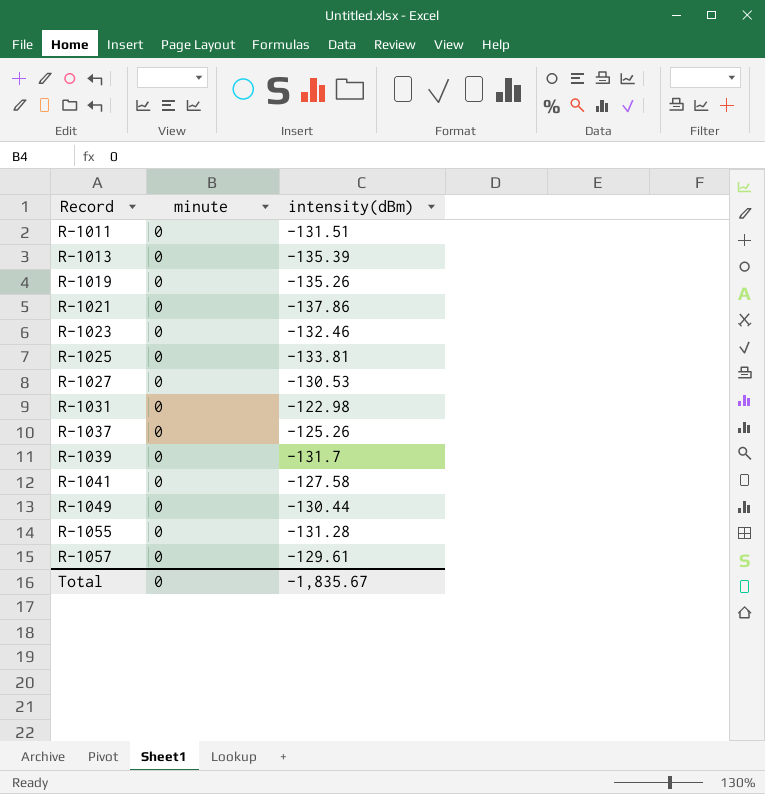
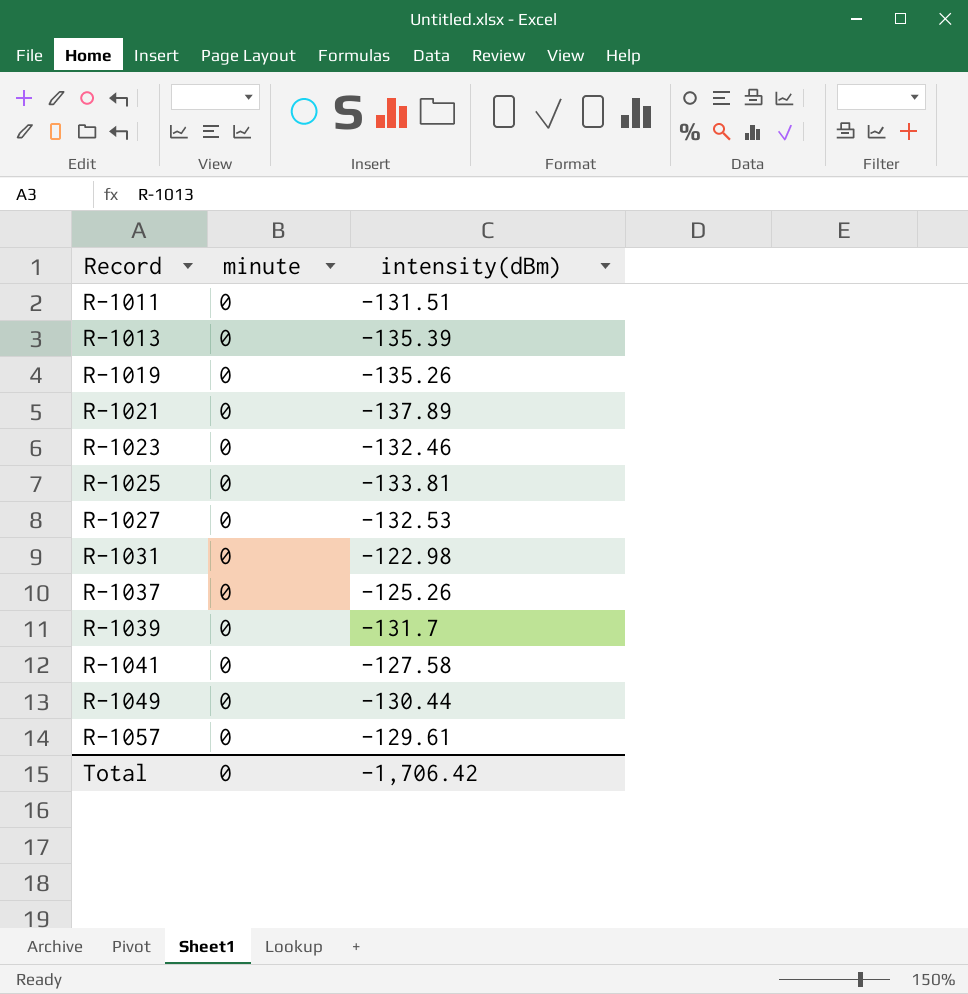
row R-1055: 0 | -131.28 -> none
R-1021 | intensity(dBm): -137.86 -> -137.89
R-1027 | intensity(dBm): -130.53 -> -132.53
Total | intensity(dBm): -1,835.67 -> -1,706.42

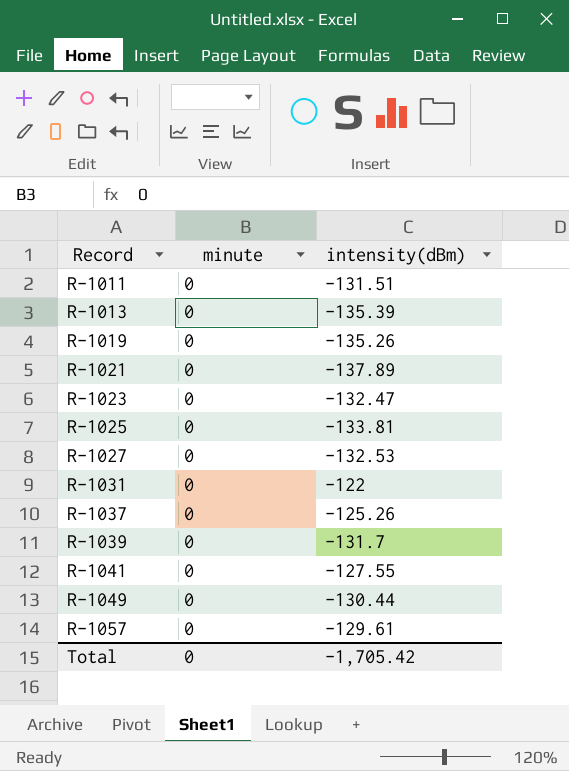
R-1023 | intensity(dBm): -132.46 -> -132.47
R-1031 | intensity(dBm): -122.98 -> -122
R-1041 | intensity(dBm): -127.58 -> -127.55
Total | intensity(dBm): -1,706.42 -> -1,705.42

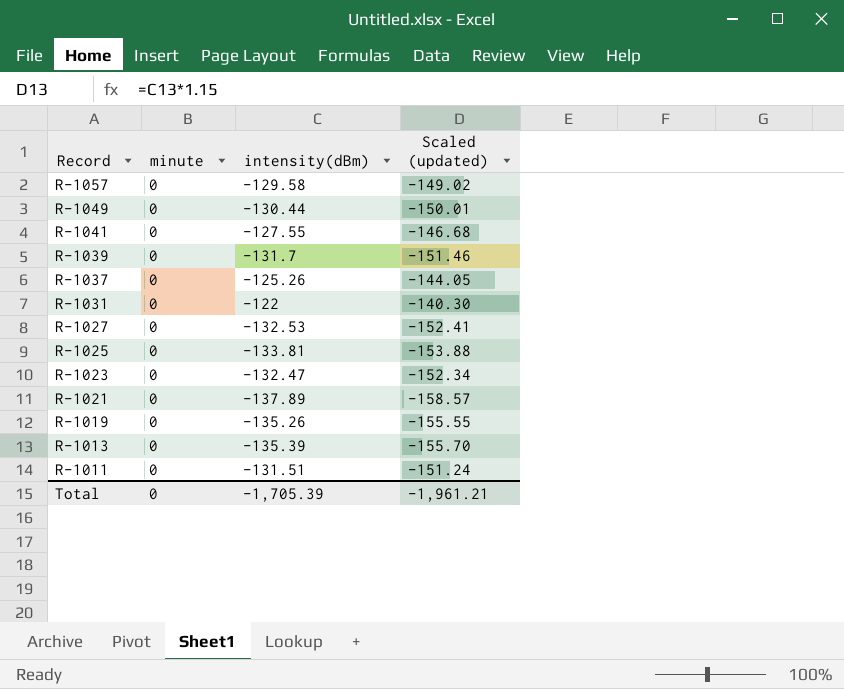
row order: Record ascending -> Record descending
column Scaled (updated) | formula: none -> [intensity(dBm)] * 1.15
R-1057 | intensity(dBm): -129.61 -> -129.58
Total | intensity(dBm): -1,705.42 -> -1,705.39

